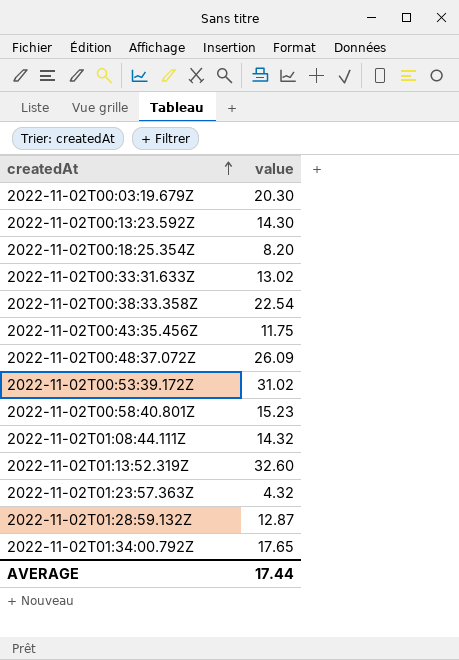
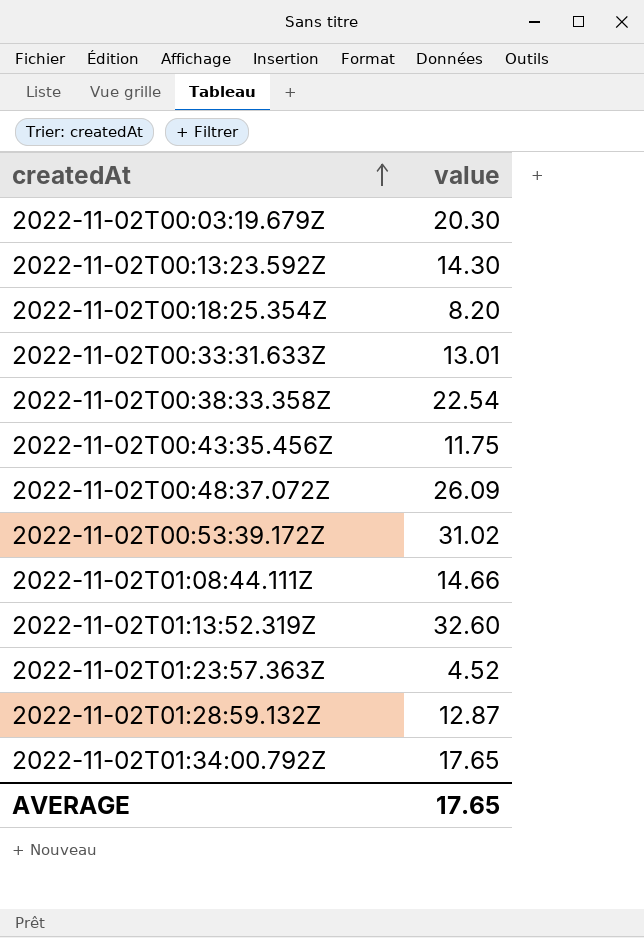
row 2022-11-02T00:58:40.801Z: 15.23 -> none
2022-11-02T00:33:31.633Z | value: 13.02 -> 13.01
2022-11-02T01:08:44.111Z | value: 14.32 -> 14.66
2022-11-02T01:23:57.363Z | value: 4.32 -> 4.52
AVERAGE | value: 17.44 -> 17.65

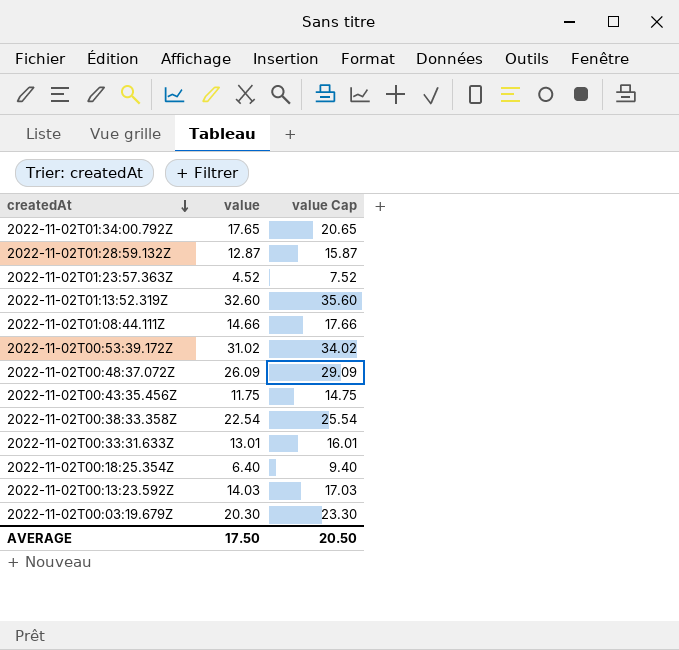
row order: createdAt ascending -> createdAt descending
column value Cap | formula: none -> [value] + 3
2022-11-02T00:18:25.354Z | value: 8.20 -> 6.40
2022-11-02T00:13:23.592Z | value: 14.30 -> 14.03
AVERAGE | value: 17.65 -> 17.50

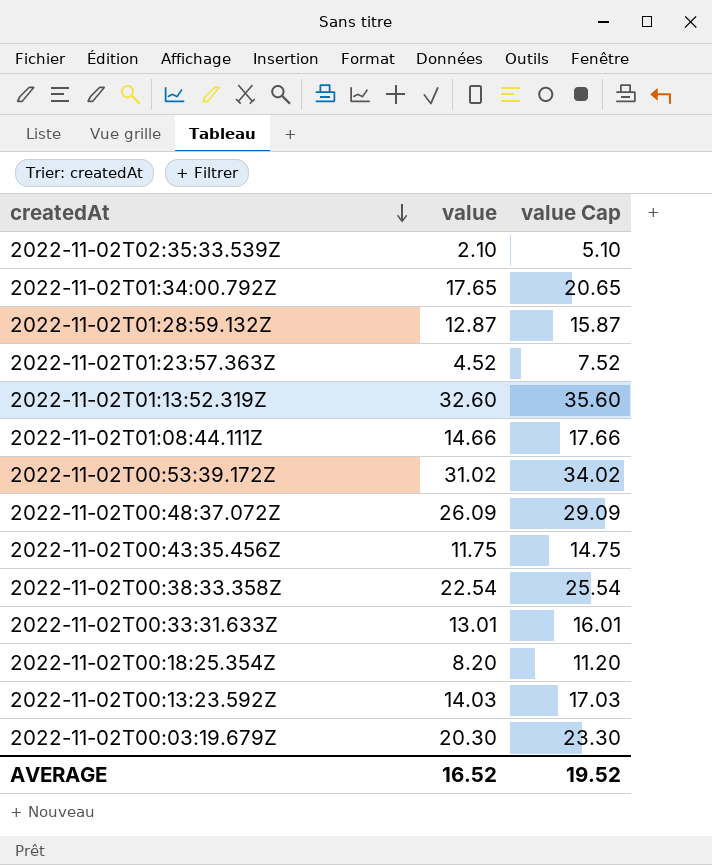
row 2022-11-02T02:35:33.539Z: none -> 2.10 | 5.10
2022-11-02T00:18:25.354Z | value: 6.40 -> 8.20
2022-11-02T00:18:25.354Z | value Cap: 9.40 -> 11.20
AVERAGE | value: 17.50 -> 16.52
AVERAGE | value Cap: 20.50 -> 19.52

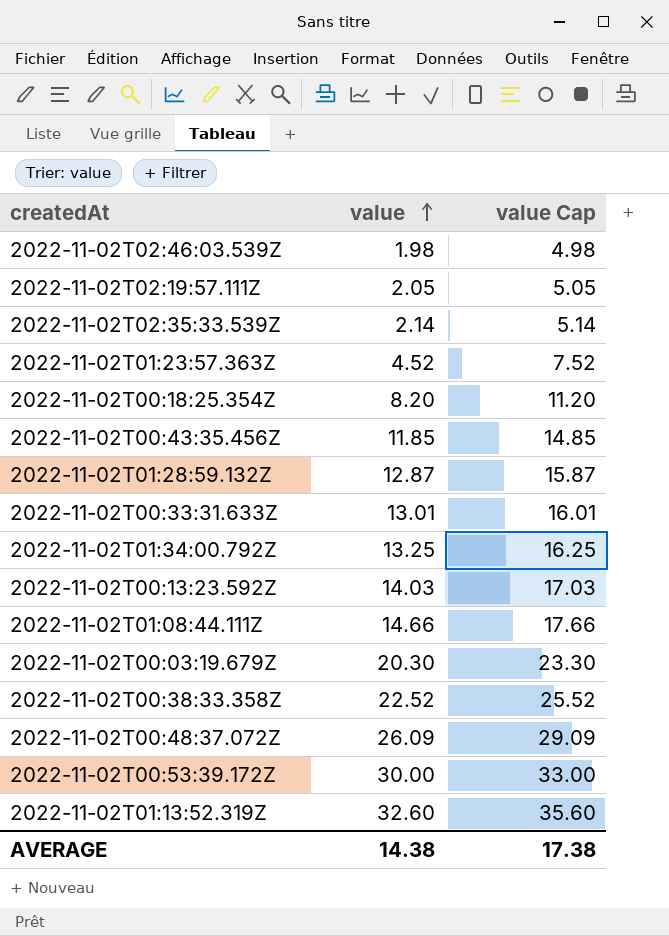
row order: createdAt descending -> value ascending
row 2022-11-02T02:46:03.539Z: none -> 1.98 | 4.98
row 2022-11-02T02:19:57.111Z: none -> 2.05 | 5.05
2022-11-02T02:35:33.539Z | value: 2.10 -> 2.14
2022-11-02T02:35:33.539Z | value Cap: 5.10 -> 5.14
2022-11-02T00:43:35.456Z | value: 11.75 -> 11.85
2022-11-02T00:43:35.456Z | value Cap: 14.75 -> 14.85
2022-11-02T01:34:00.792Z | value: 17.65 -> 13.25
2022-11-02T01:34:00.792Z | value Cap: 20.65 -> 16.25
2022-11-02T00:38:33.358Z | value: 22.54 -> 22.52
2022-11-02T00:38:33.358Z | value Cap: 25.54 -> 25.52
2022-11-02T00:53:39.172Z | value: 31.02 -> 30.00
2022-11-02T00:53:39.172Z | value Cap: 34.02 -> 33.00
AVERAGE | value: 16.52 -> 14.38
AVERAGE | value Cap: 19.52 -> 17.38

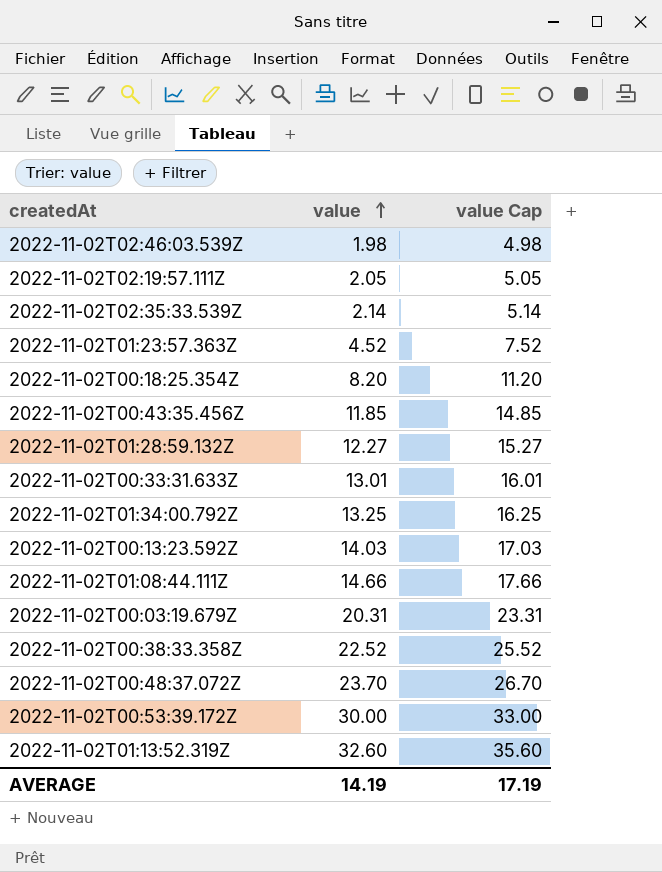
2022-11-02T01:28:59.132Z | value: 12.87 -> 12.27
2022-11-02T01:28:59.132Z | value Cap: 15.87 -> 15.27
2022-11-02T00:03:19.679Z | value: 20.30 -> 20.31
2022-11-02T00:03:19.679Z | value Cap: 23.30 -> 23.31
2022-11-02T00:48:37.072Z | value: 26.09 -> 23.70
2022-11-02T00:48:37.072Z | value Cap: 29.09 -> 26.70
AVERAGE | value: 14.38 -> 14.19
AVERAGE | value Cap: 17.38 -> 17.19

